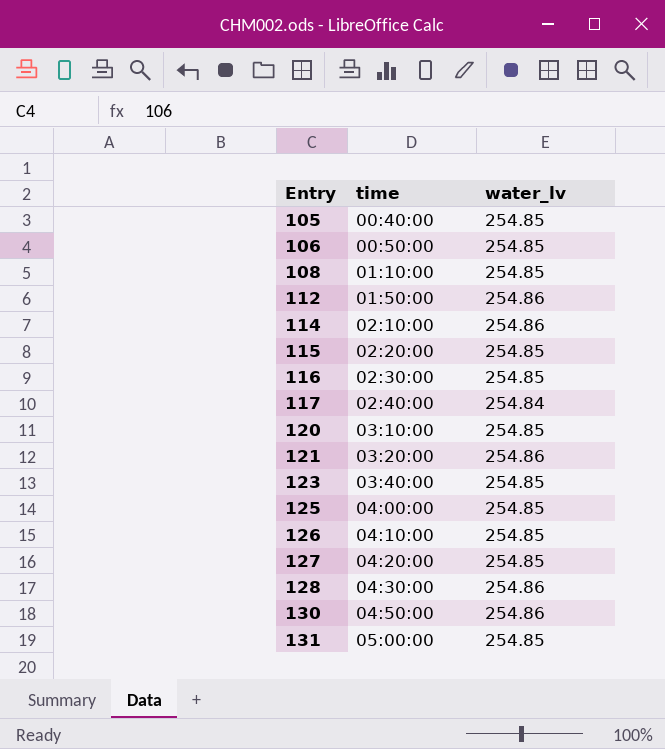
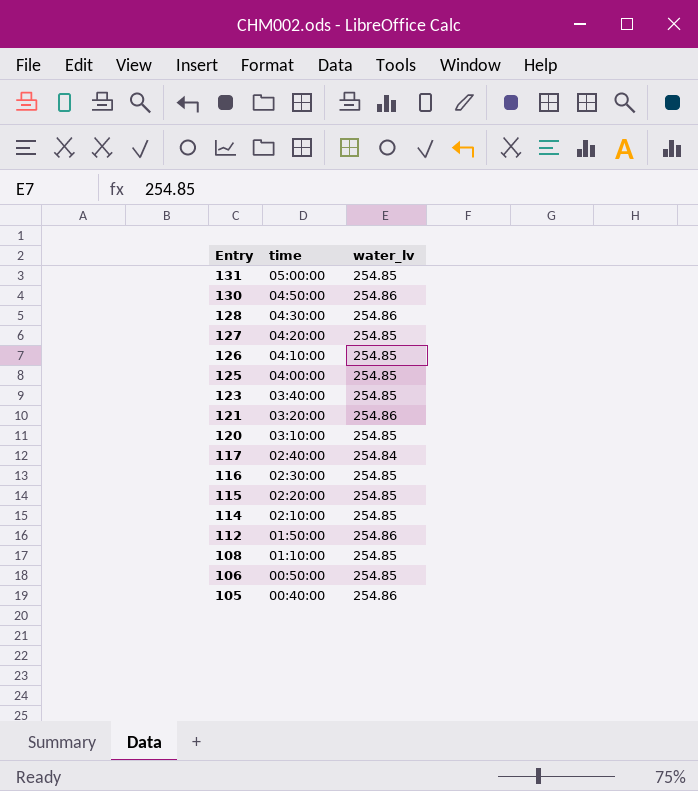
row order: Entry ascending -> Entry descending
114 | water_lv: 254.86 -> 254.85
105 | water_lv: 254.85 -> 254.86

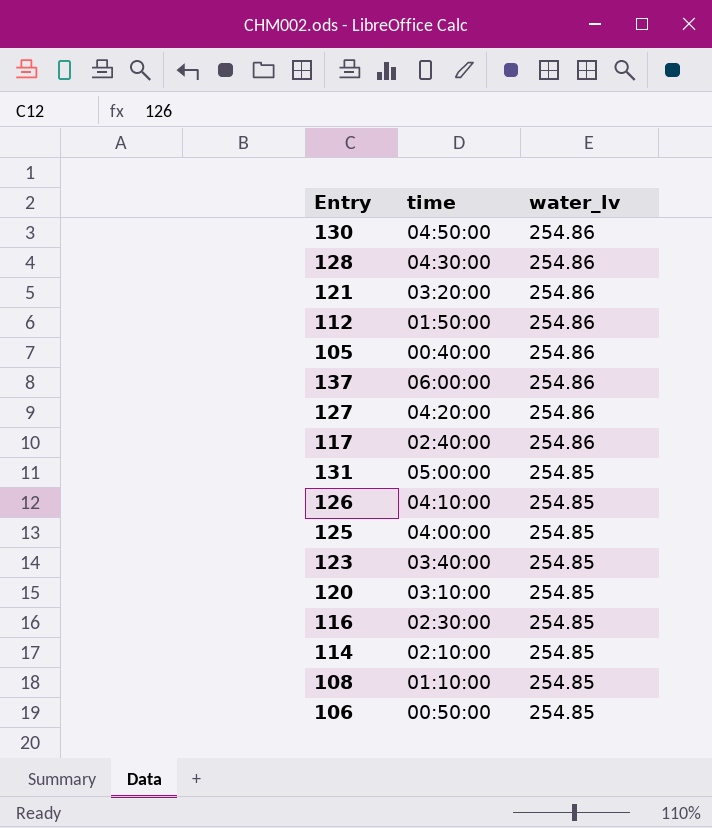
row order: Entry descending -> water_lv descending
row 115: 02:20:00 | 254.85 -> none
row 137: none -> 06:00:00 | 254.86
127 | water_lv: 254.85 -> 254.86
117 | water_lv: 254.84 -> 254.86

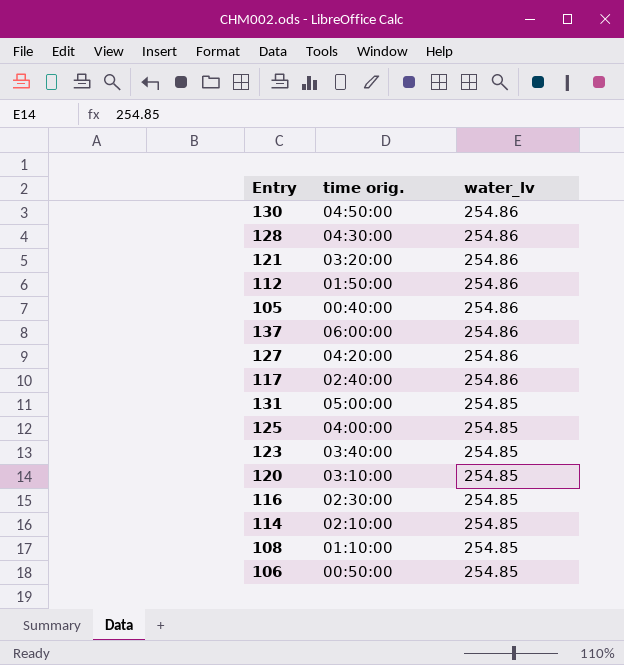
column name: time -> time orig.
row 126: 04:10:00 | 254.85 -> none

